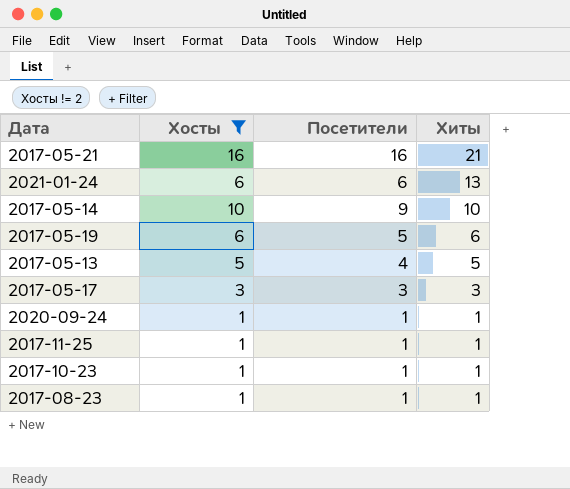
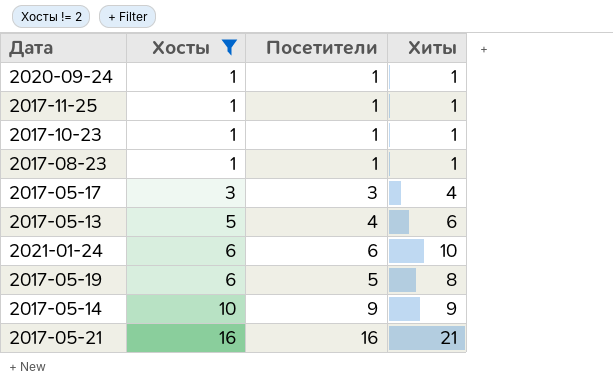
row order: Хиты descending -> Хосты ascending
2017-05-17 | Хиты: 3 -> 4
2017-05-13 | Хиты: 5 -> 6
2021-01-24 | Хиты: 13 -> 10
2017-05-19 | Хиты: 6 -> 8
2017-05-14 | Хиты: 10 -> 9

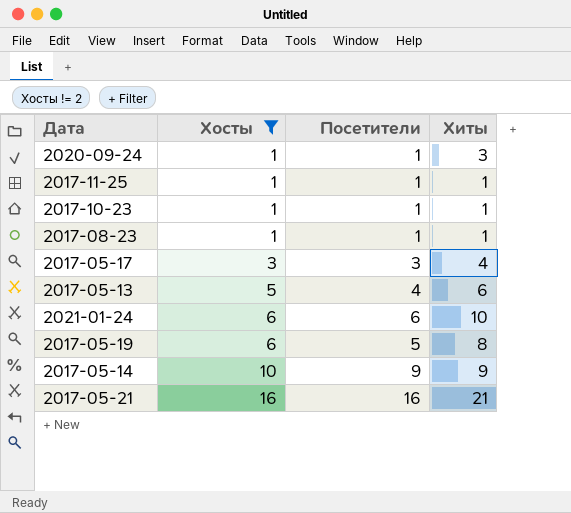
2020-09-24 | Хиты: 1 -> 3

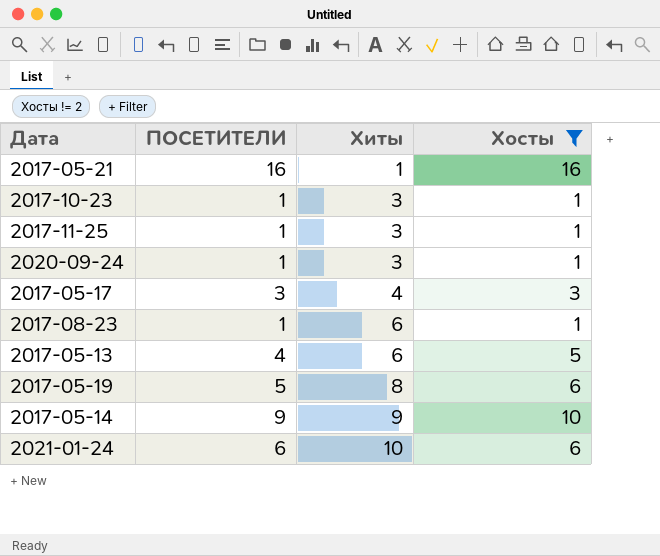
row order: Хосты ascending -> Хиты ascending
column name: Посетители -> ПОСЕТИТЕЛИ
column Хосты | position: 2 -> 4
2017-05-21 | Хиты: 21 -> 1
2017-10-23 | Хиты: 1 -> 3
2017-11-25 | Хиты: 1 -> 3
2017-08-23 | Хиты: 1 -> 6

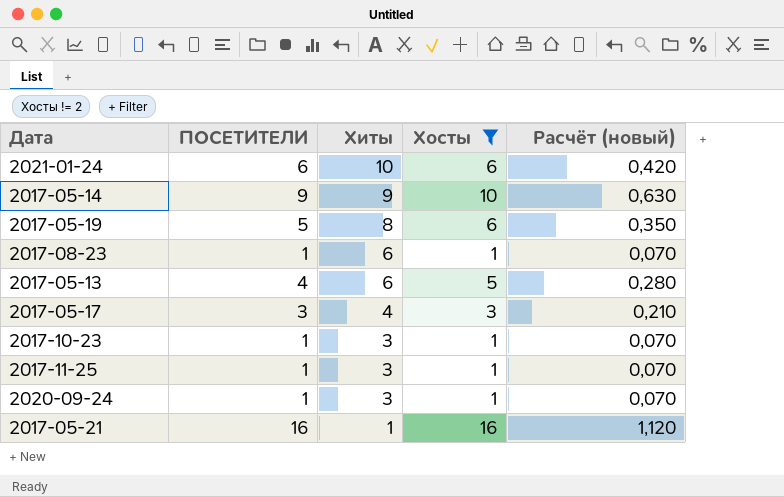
row order: Хиты ascending -> Хиты descending
column Расчёт (новый) | formula: none -> [ПОСЕТИТЕЛИ] * 0,07

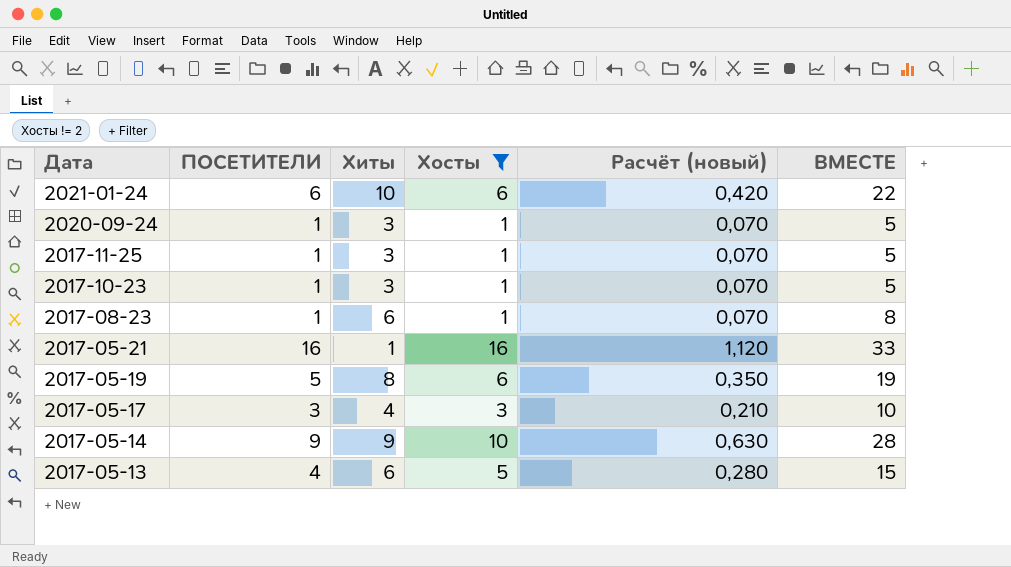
row order: Хиты descending -> Дата descending
column ВМЕСТЕ | formula: none -> [ПОСЕТИТЕЛИ] + [Хиты] + [Хосты]

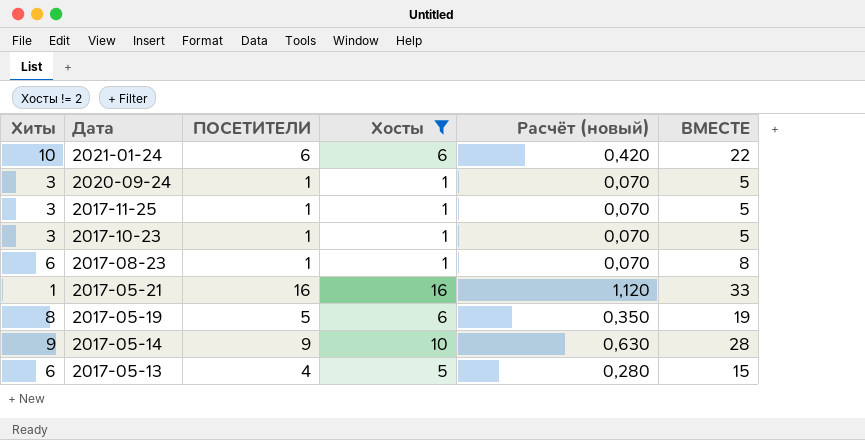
column Хиты | position: 3 -> 1
row 2017-05-17: 3 | 4 | 3 | 0,210 | 10 -> none

